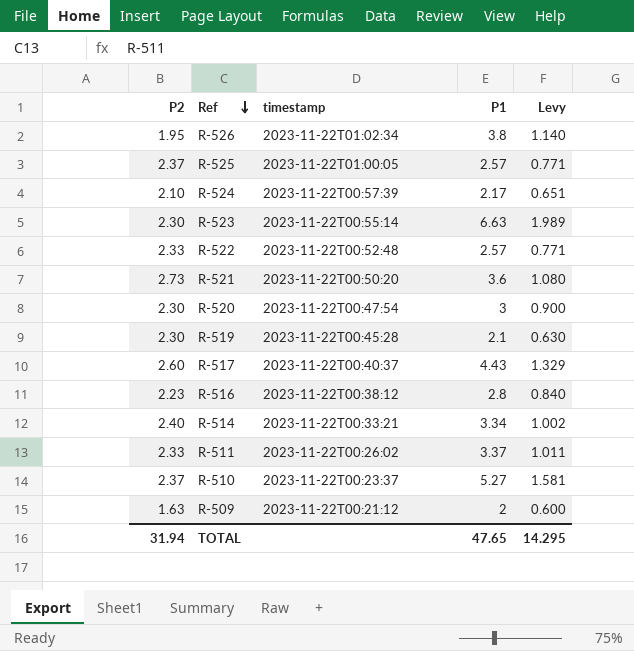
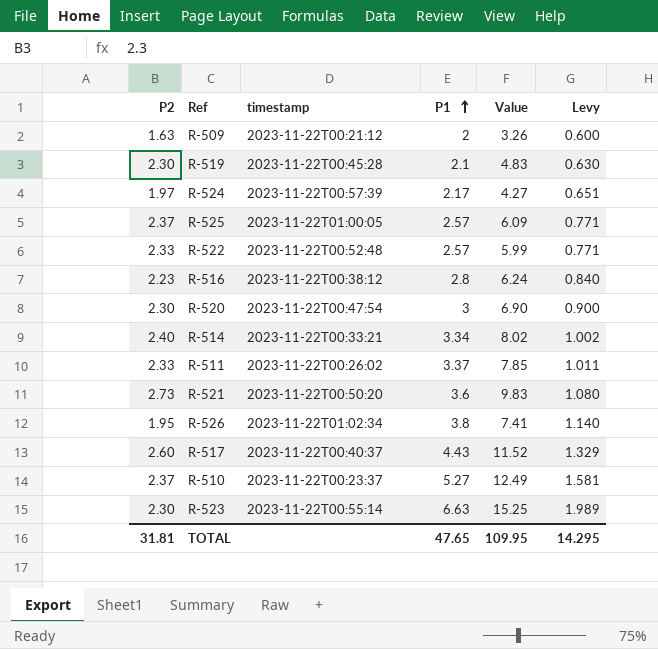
row order: Ref descending -> P1 ascending
column Value | formula: none -> [P2] * [P1]
R-524 | P2: 2.10 -> 1.97
TOTAL | P2: 31.94 -> 31.81

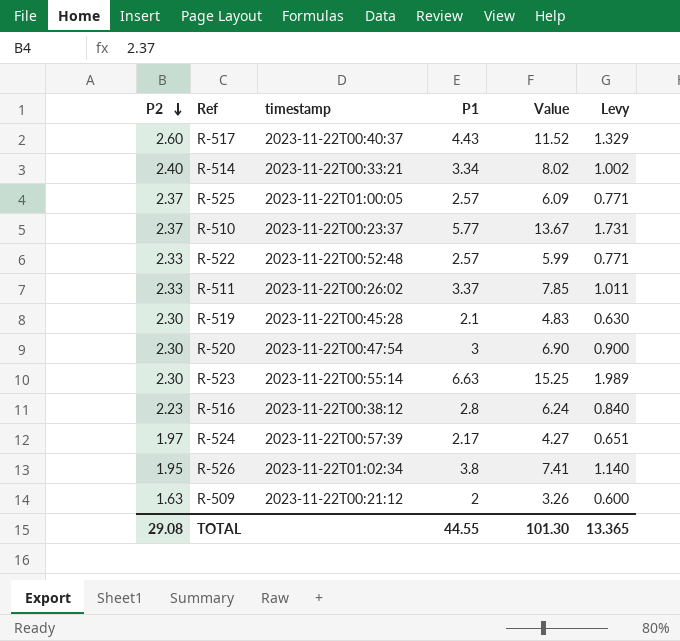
row order: P1 ascending -> P2 descending
row R-521: 2.73 | 2023-11-22T00:50:20 | 3.6 | 9.83 | 1.080 -> none
R-510 | P1: 5.27 -> 5.77
R-510 | Value: 12.49 -> 13.67
R-510 | Levy: 1.581 -> 1.731
TOTAL | P2: 31.81 -> 29.08
TOTAL | P1: 47.65 -> 44.55
TOTAL | Value: 109.95 -> 101.30
TOTAL | Levy: 14.295 -> 13.365

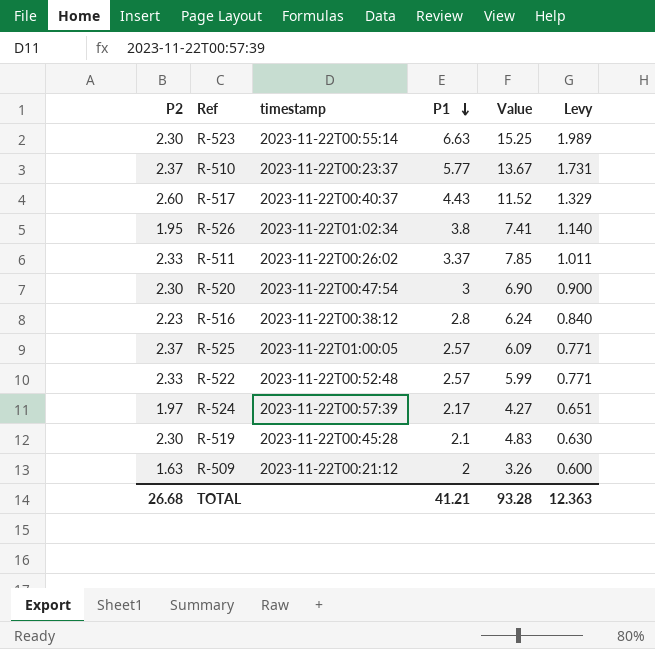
row order: P2 descending -> P1 descending
row R-514: 2.40 | 2023-11-22T00:33:21 | 3.34 | 8.02 | 1.002 -> none
TOTAL | P2: 29.08 -> 26.68
TOTAL | P1: 44.55 -> 41.21
TOTAL | Value: 101.30 -> 93.28
TOTAL | Levy: 13.365 -> 12.363

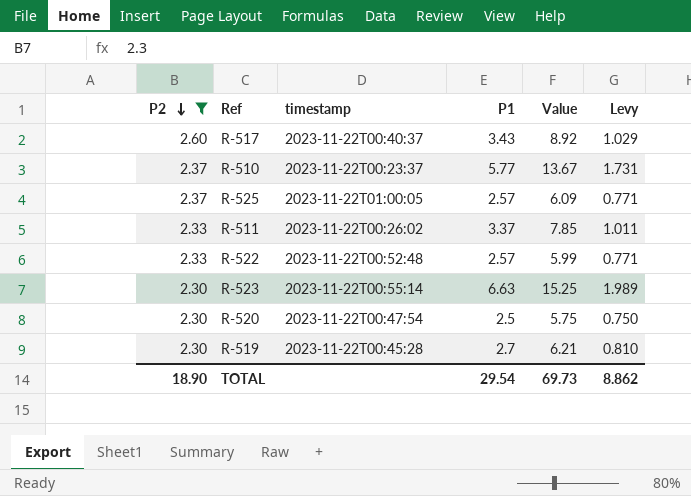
filter: none -> P2 >= 2.30
row order: P1 descending -> P2 descending
R-517 | P1: 4.43 -> 3.43
R-517 | Value: 11.52 -> 8.92
R-517 | Levy: 1.329 -> 1.029
R-520 | P1: 3 -> 2.5
R-520 | Value: 6.90 -> 5.75
R-520 | Levy: 0.900 -> 0.750
R-519 | P1: 2.1 -> 2.7
R-519 | Value: 4.83 -> 6.21
R-519 | Levy: 0.630 -> 0.810
TOTAL | P2: 26.68 -> 18.90
TOTAL | P1: 41.21 -> 29.54
TOTAL | Value: 93.28 -> 69.73
TOTAL | Levy: 12.363 -> 8.862

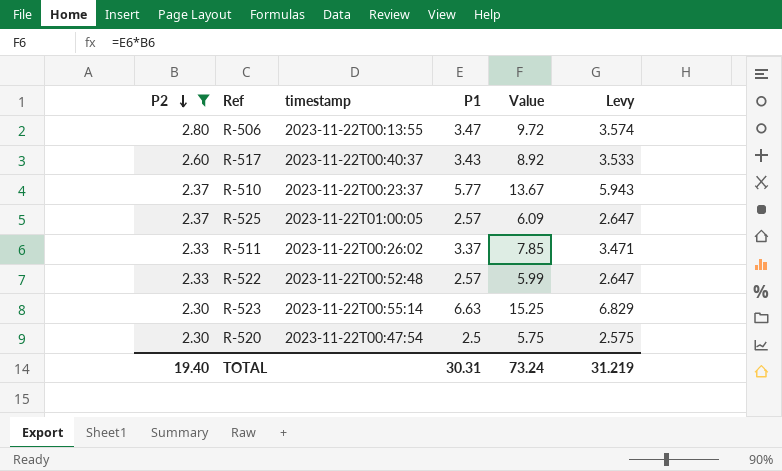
column Levy | formula: [P1] * 0.3 -> [P1] * 1.03
row R-519: 2.30 | 2023-11-22T00:45:28 | 2.7 | 6.21 | 0.810 -> none
row R-506: none -> 2.80 | 2023-11-22T00:13:55 | 3.47 | 9.72 | 3.574
TOTAL | P2: 18.90 -> 19.40
TOTAL | P1: 29.54 -> 30.31
TOTAL | Value: 69.73 -> 73.24
TOTAL | Levy: 8.862 -> 31.219

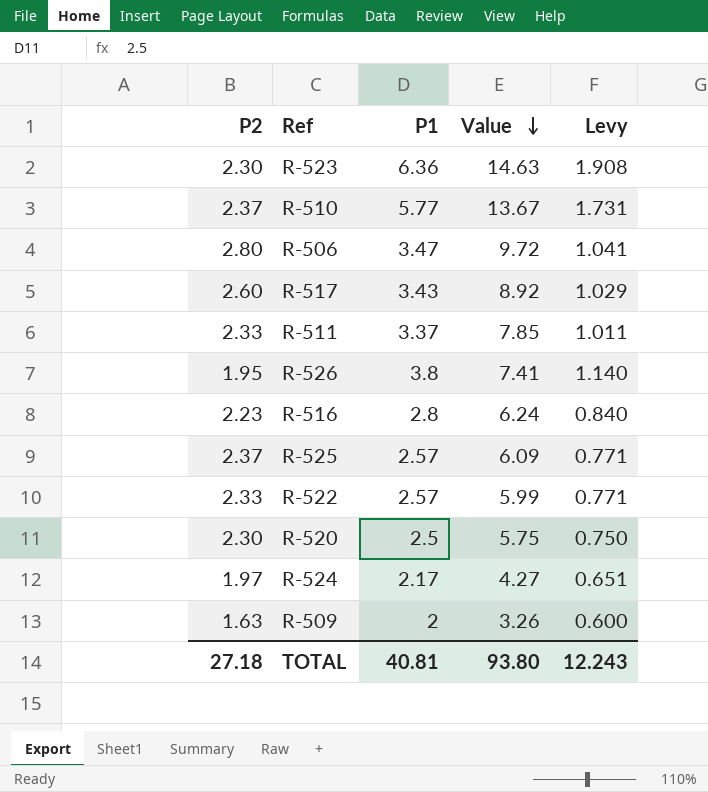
filter: P2 >= 2.30 -> none
row order: P2 descending -> Value descending
column timestamp | position: 3 -> none
column Levy | formula: [P1] * 1.03 -> [P1] * 0.3
R-523 | P1: 6.63 -> 6.36
R-523 | Value: 15.25 -> 14.63
TOTAL | P2: 19.40 -> 27.18
TOTAL | P1: 30.31 -> 40.81
TOTAL | Value: 73.24 -> 93.80
TOTAL | Levy: 31.219 -> 12.243

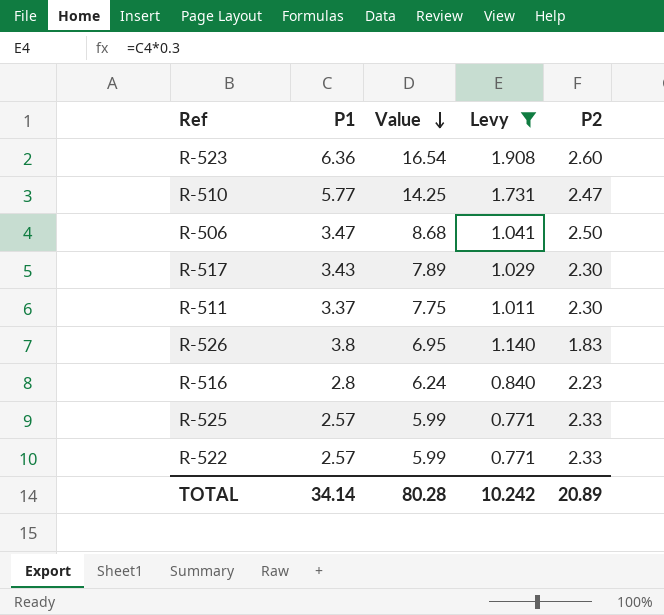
filter: none -> Levy >= 0.771
column P2 | position: 1 -> 5
R-523 | Value: 14.63 -> 16.54
R-523 | P2: 2.30 -> 2.60
R-510 | Value: 13.67 -> 14.25
R-510 | P2: 2.37 -> 2.47
R-506 | Value: 9.72 -> 8.68
R-506 | P2: 2.80 -> 2.50
R-517 | Value: 8.92 -> 7.89
R-517 | P2: 2.60 -> 2.30
R-511 | Value: 7.85 -> 7.75
R-511 | P2: 2.33 -> 2.30
R-526 | Value: 7.41 -> 6.95
R-526 | P2: 1.95 -> 1.83
R-525 | Value: 6.09 -> 5.99
R-525 | P2: 2.37 -> 2.33
TOTAL | P1: 40.81 -> 34.14
TOTAL | Value: 93.80 -> 80.28
TOTAL | Levy: 12.243 -> 10.242
TOTAL | P2: 27.18 -> 20.89

